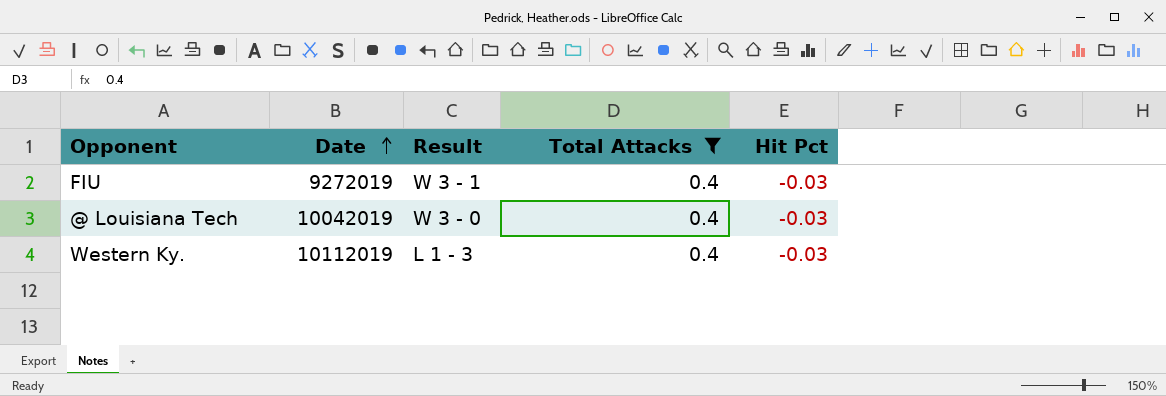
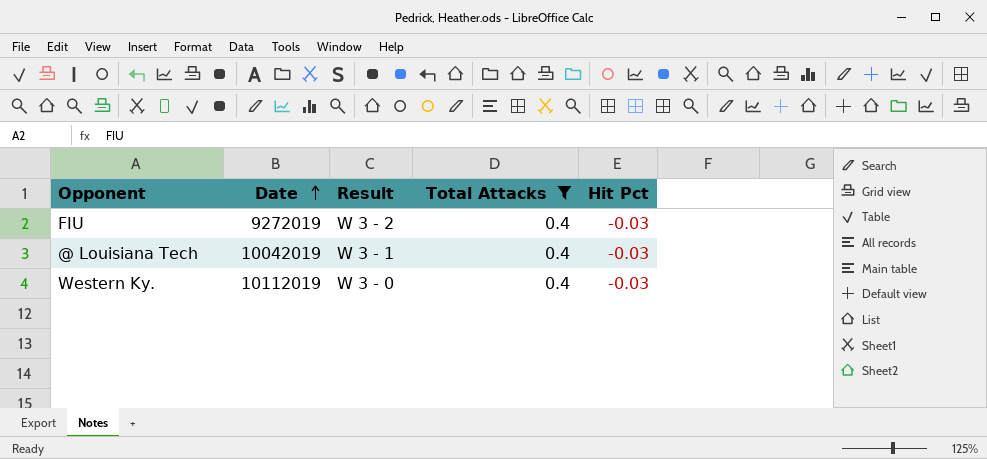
FIU | Result: W 3 - 1 -> W 3 - 2
@ Louisiana Tech | Result: W 3 - 0 -> W 3 - 1
Western Ky. | Result: L 1 - 3 -> W 3 - 0

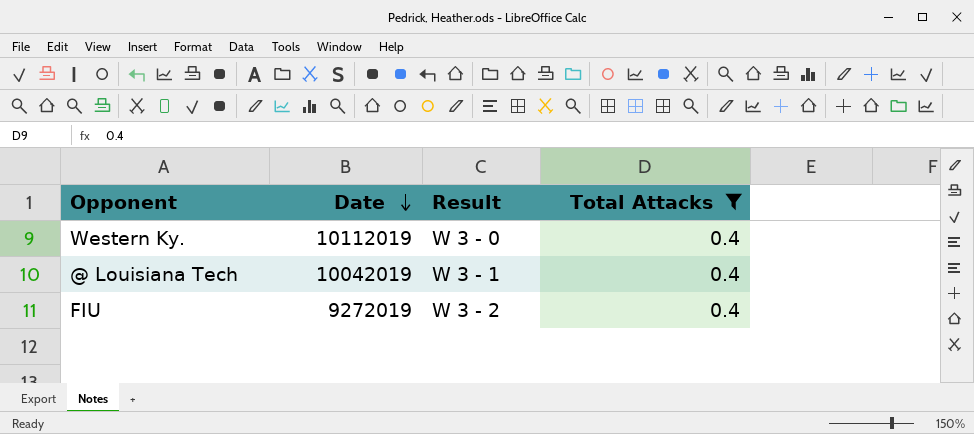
row order: Date ascending -> Date descending
column Hit Pct | position: 5 -> none

